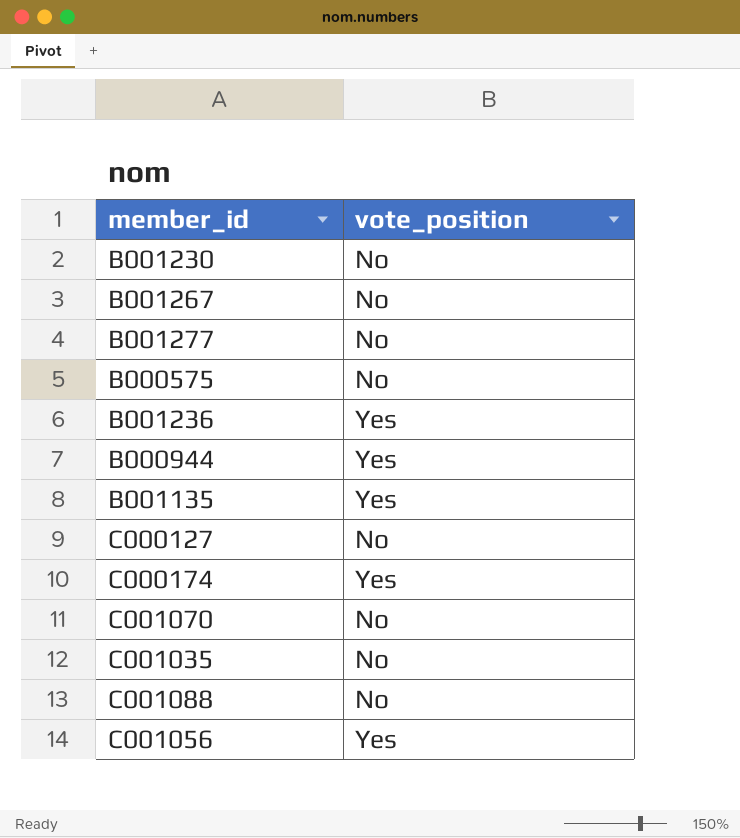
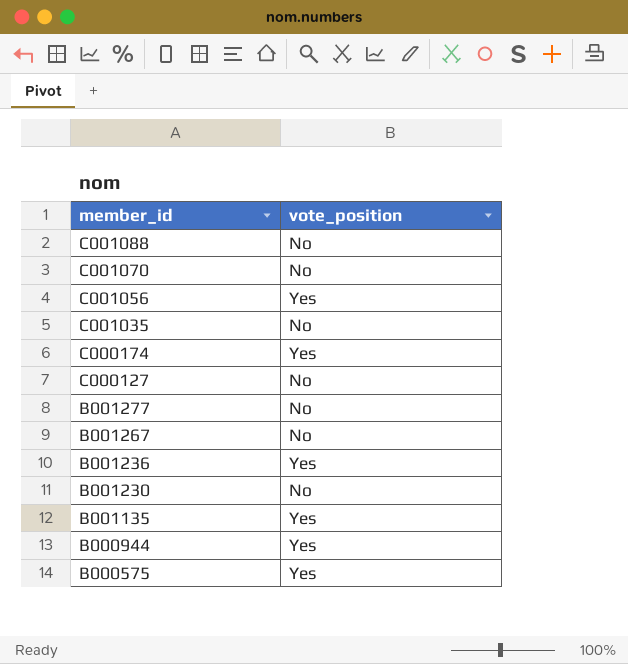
row order: none -> member_id descending
B000575 | vote_position: No -> Yes

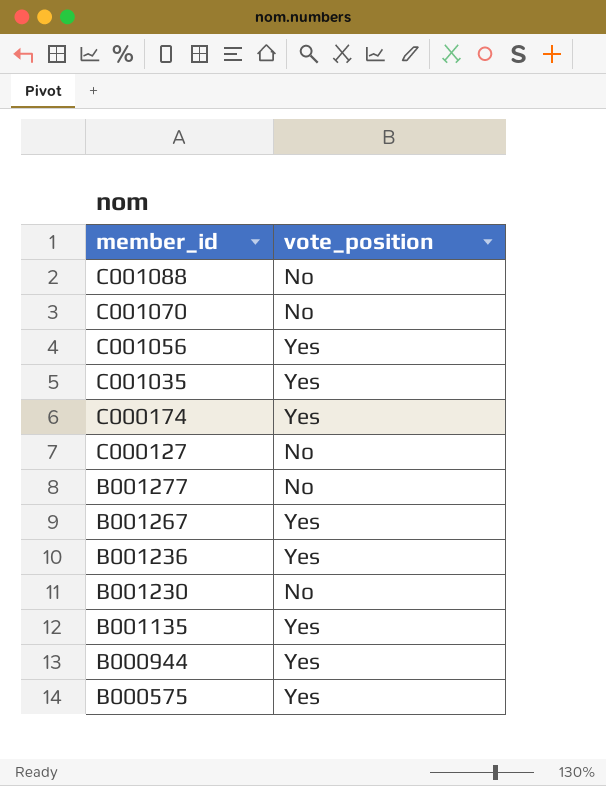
C001035 | vote_position: No -> Yes
B001267 | vote_position: No -> Yes

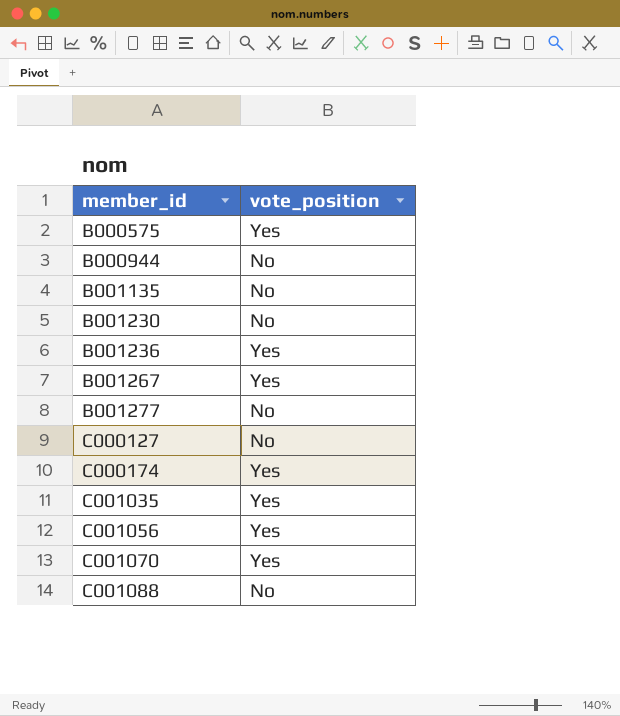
row order: member_id descending -> member_id ascending
B000944 | vote_position: Yes -> No
B001135 | vote_position: Yes -> No
C001070 | vote_position: No -> Yes

